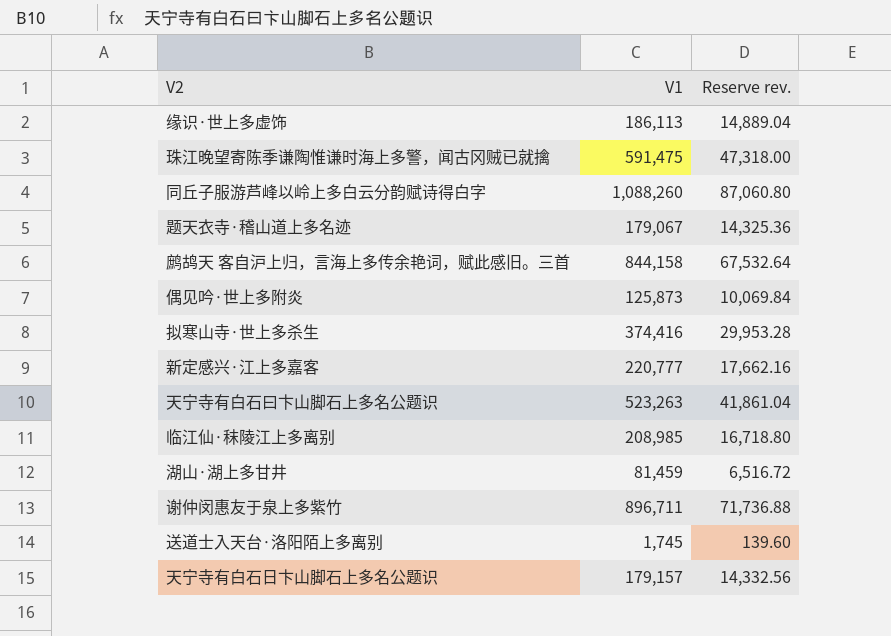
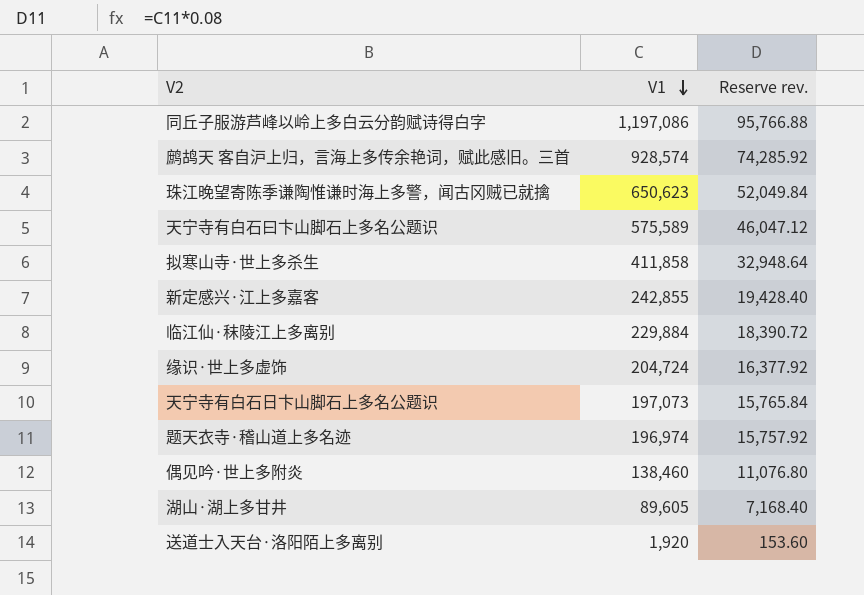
row order: none -> V1 descending
row 谢仲闵惠友于泉上多紫竹: 896,711 | 71,736.88 -> none
同丘子服游芦峰以岭上多白云分韵赋诗得白字 | V1: 1,088,260 -> 1,197,086
同丘子服游芦峰以岭上多白云分韵赋诗得白字 | Reserve rev.: 87,060.80 -> 95,766.88
鹧鸪天 客自沪上归，言海上多传余艳词，赋此感旧。三首 | V1: 844,158 -> 928,574
鹧鸪天 客自沪上归，言海上多传余艳词，赋此感旧。三首 | Reserve rev.: 67,532.64 -> 74,285.92
珠江晚望寄陈季谦陶惟谦时海上多警，闻古冈贼已就擒 | V1: 591,475 -> 650,623
珠江晚望寄陈季谦陶惟谦时海上多警，闻古冈贼已就擒 | Reserve rev.: 47,318.00 -> 52,049.84
天宁寺有白石曰卞山脚石上多名公题识 | V1: 523,263 -> 575,589
天宁寺有白石曰卞山脚石上多名公题识 | Reserve rev.: 41,861.04 -> 46,047.12
拟寒山寺·世上多杀生 | V1: 374,416 -> 411,858
拟寒山寺·世上多杀生 | Reserve rev.: 29,953.28 -> 32,948.64
新定感兴·江上多嘉客 | V1: 220,777 -> 242,855
新定感兴·江上多嘉客 | Reserve rev.: 17,662.16 -> 19,428.40
临江仙·秣陵江上多离别 | V1: 208,985 -> 229,884
临江仙·秣陵江上多离别 | Reserve rev.: 16,718.80 -> 18,390.72
缘识·世上多虚饰 | V1: 186,113 -> 204,724
缘识·世上多虚饰 | Reserve rev.: 14,889.04 -> 16,377.92
天宁寺有白石日卞山脚石上多名公题识 | V1: 179,157 -> 197,073
天宁寺有白石日卞山脚石上多名公题识 | Reserve rev.: 14,332.56 -> 15,765.84
题天衣寺·稽山道上多名迹 | V1: 179,067 -> 196,974
题天衣寺·稽山道上多名迹 | Reserve rev.: 14,325.36 -> 15,757.92
偶见吟·世上多附炎 | V1: 125,873 -> 138,460
偶见吟·世上多附炎 | Reserve rev.: 10,069.84 -> 11,076.80
湖山·湖上多甘井 | V1: 81,459 -> 89,605
湖山·湖上多甘井 | Reserve rev.: 6,516.72 -> 7,168.40
送道士入天台·洛阳陌上多离别 | V1: 1,745 -> 1,920
送道士入天台·洛阳陌上多离别 | Reserve rev.: 139.60 -> 153.60

